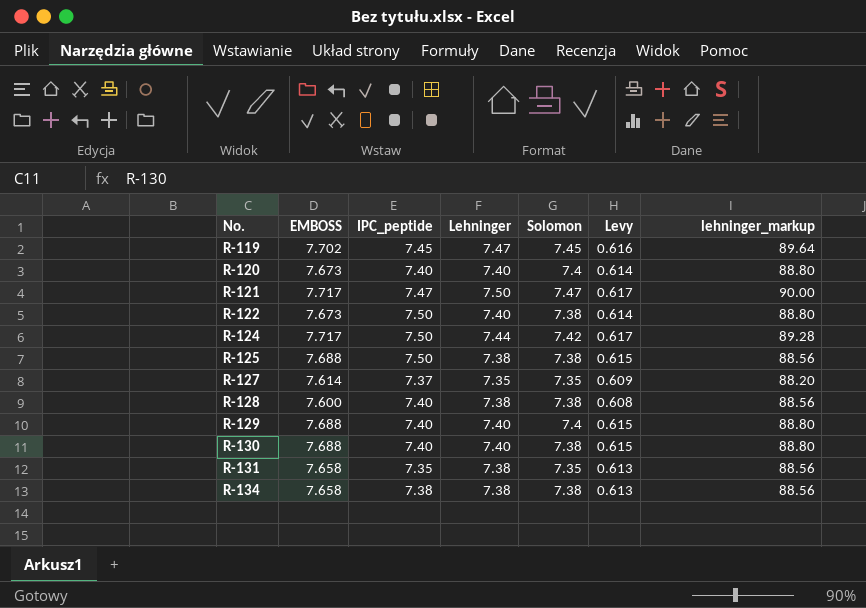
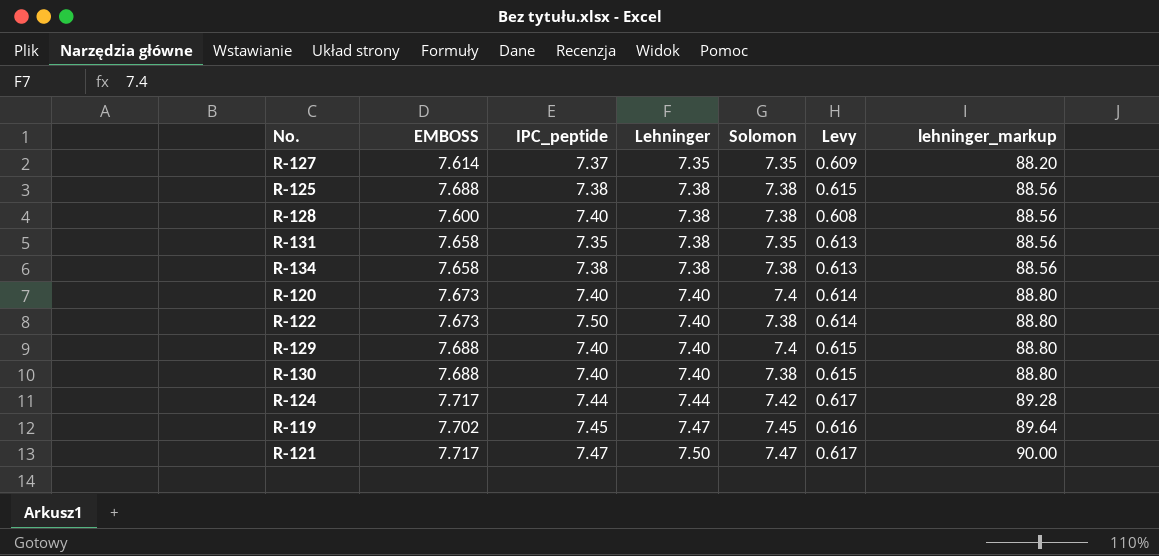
row order: No. ascending -> Lehninger ascending
R-125 | IPC_peptide: 7.50 -> 7.38
R-124 | IPC_peptide: 7.50 -> 7.44

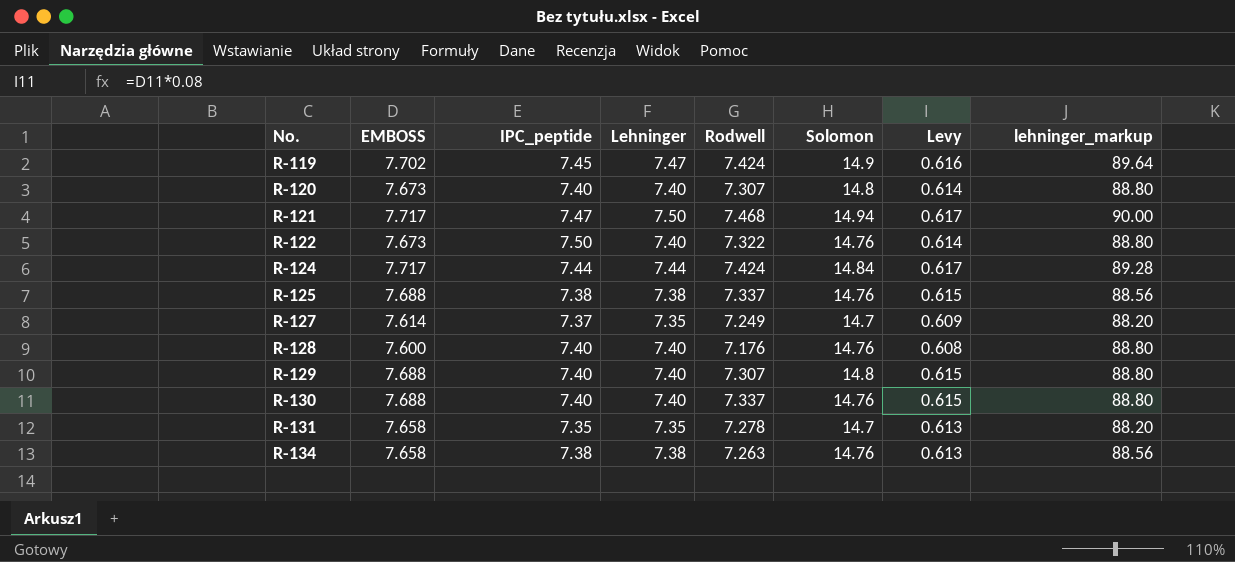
row order: Lehninger ascending -> No. ascending
column Rodwell | position: none -> 5
R-119 | Solomon: 7.45 -> 14.9
R-120 | Solomon: 7.4 -> 14.8
R-121 | Solomon: 7.47 -> 14.94
R-122 | Solomon: 7.38 -> 14.76
R-124 | Solomon: 7.42 -> 14.84
R-125 | Solomon: 7.38 -> 14.76
R-127 | Solomon: 7.35 -> 14.7
R-128 | Lehninger: 7.38 -> 7.40
R-128 | Solomon: 7.38 -> 14.76
R-128 | lehninger_markup: 88.56 -> 88.80
R-129 | Solomon: 7.4 -> 14.8
R-130 | Solomon: 7.38 -> 14.76
R-131 | Lehninger: 7.38 -> 7.35
R-131 | Solomon: 7.35 -> 14.7
R-131 | lehninger_markup: 88.56 -> 88.20
R-134 | Solomon: 7.38 -> 14.76

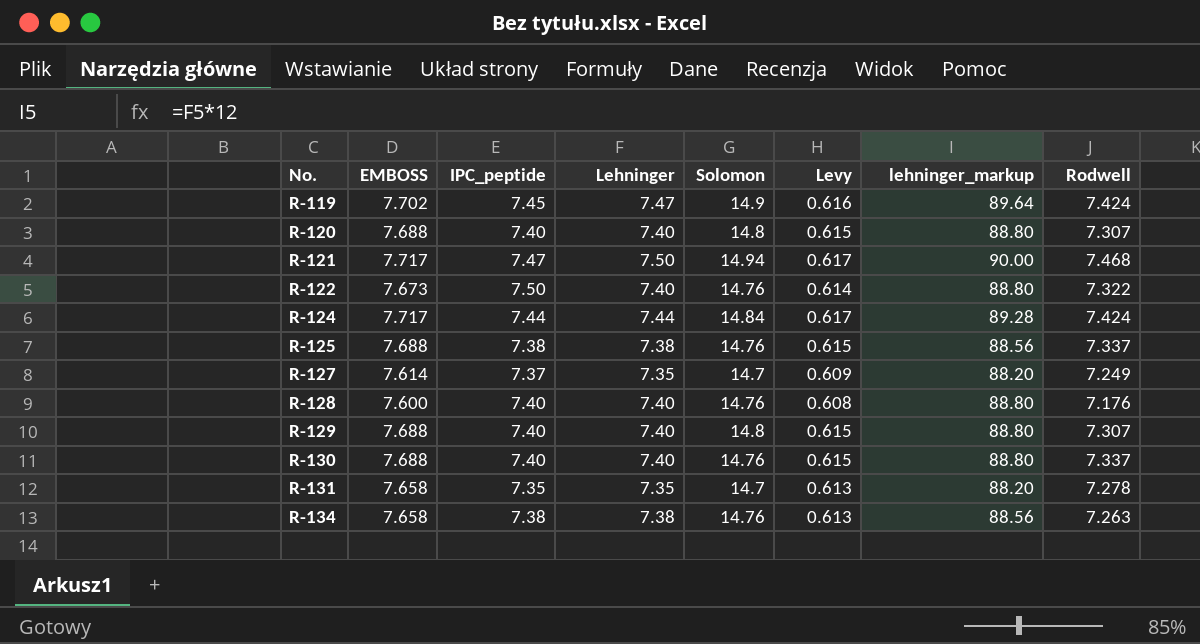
column Rodwell | position: 5 -> 8
R-120 | EMBOSS: 7.673 -> 7.688
R-120 | Levy: 0.614 -> 0.615

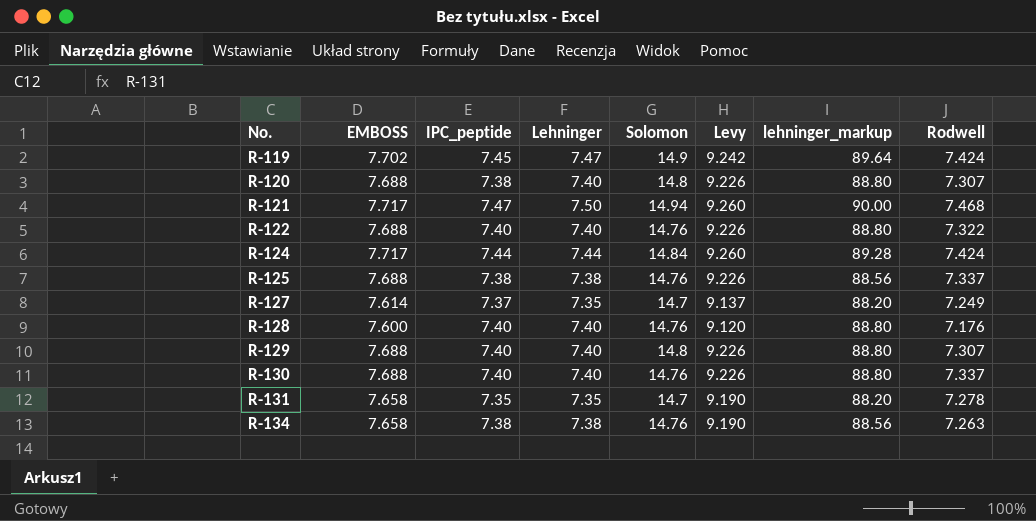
column Levy | formula: [EMBOSS] * 0.08 -> [EMBOSS] * 1.2
R-120 | IPC_peptide: 7.40 -> 7.38
R-122 | EMBOSS: 7.673 -> 7.688
R-122 | IPC_peptide: 7.50 -> 7.40

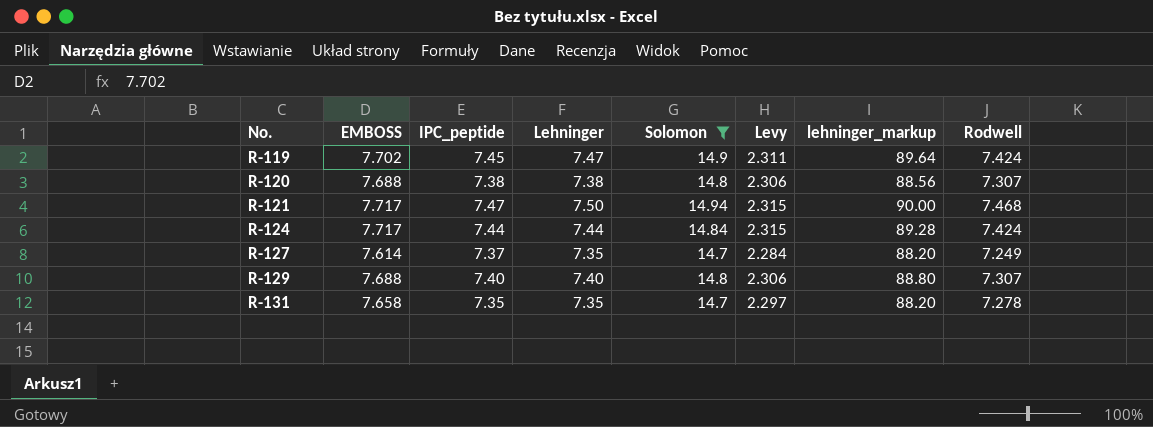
filter: none -> Solomon != 14.76
column Levy | formula: [EMBOSS] * 1.2 -> [EMBOSS] * 0.3
R-120 | Lehninger: 7.40 -> 7.38
R-120 | lehninger_markup: 88.80 -> 88.56

